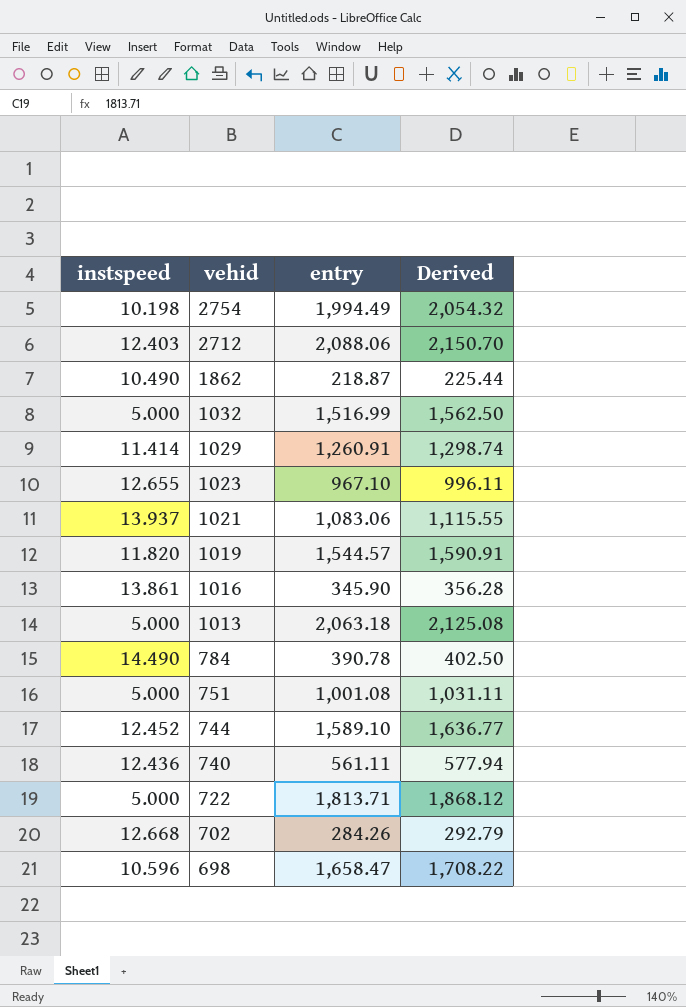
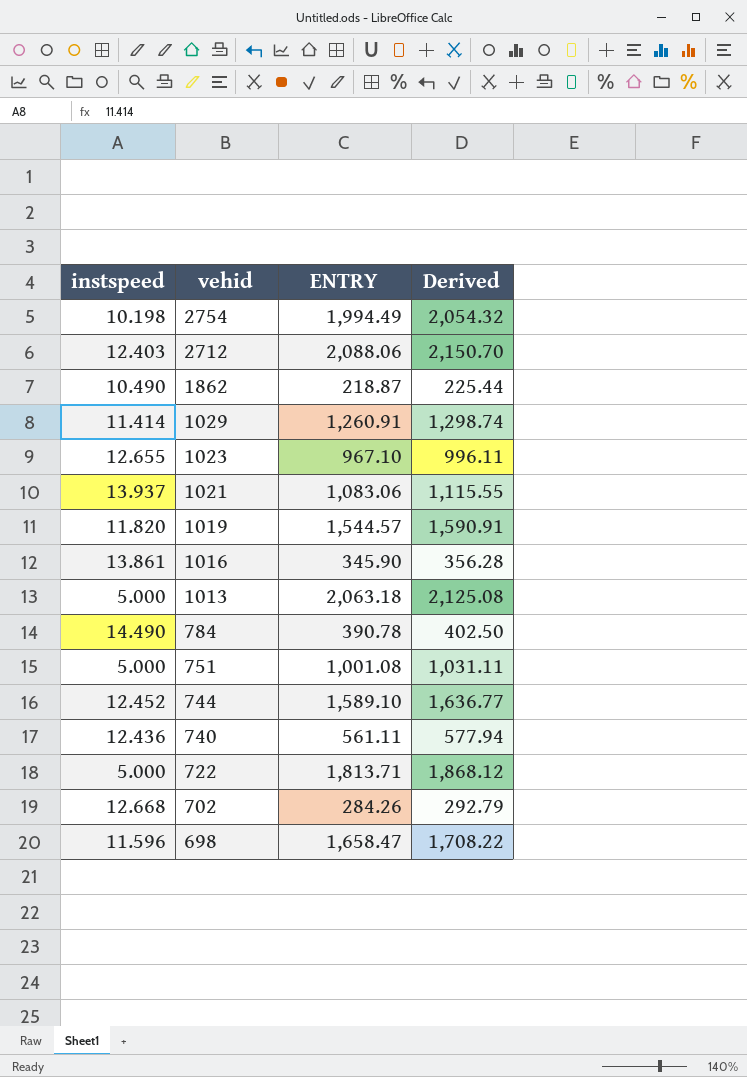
column name: entry -> ENTRY
row 1032: 5.000 | 1,516.99 | 1,562.50 -> none
698 | instspeed: 10.596 -> 11.596

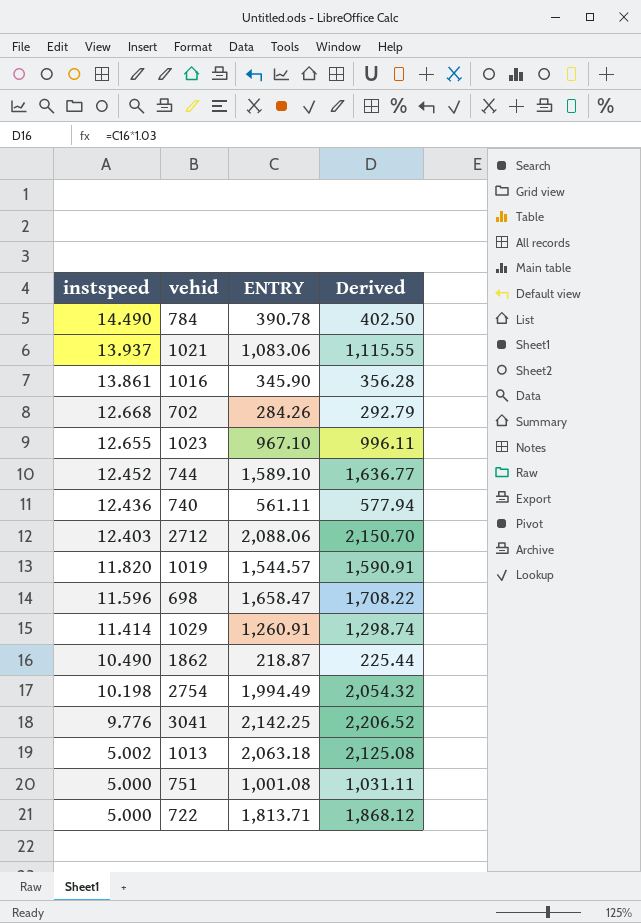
row order: vehid descending -> instspeed descending
row 3041: none -> 9.776 | 2,142.25 | 2,206.52
1013 | instspeed: 5.000 -> 5.002

